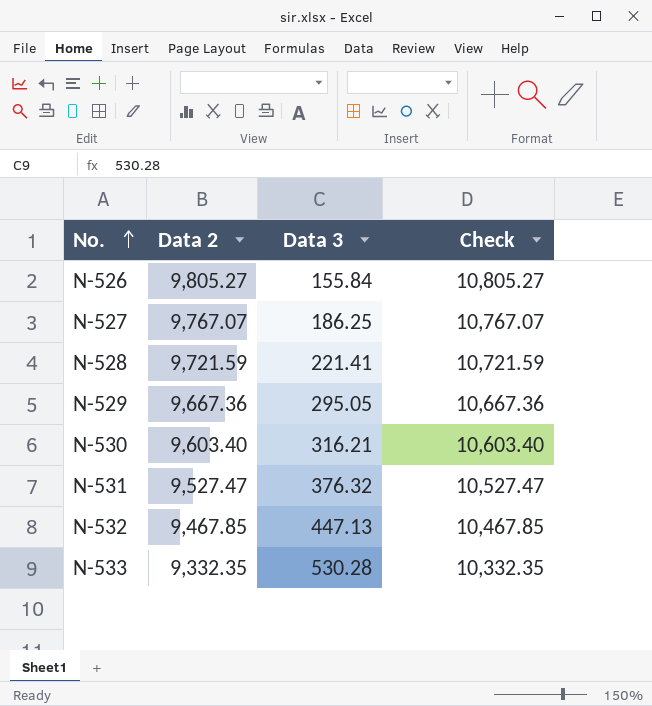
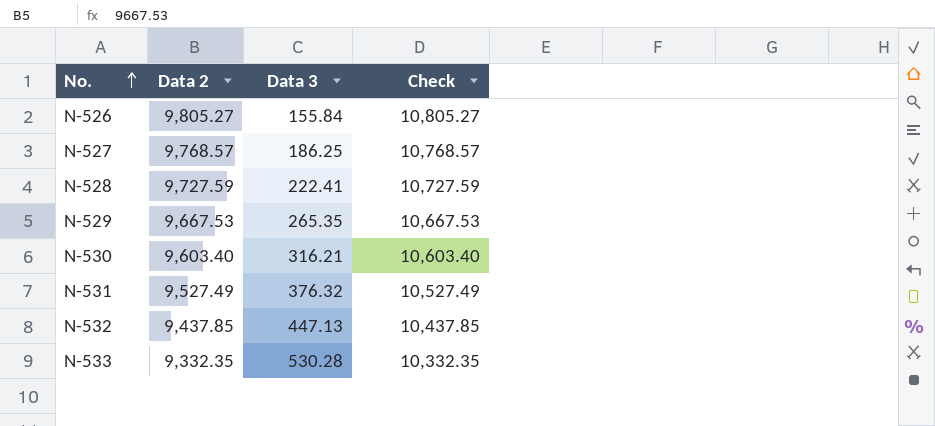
N-527 | Data 2: 9,767.07 -> 9,768.57
N-527 | Check: 10,767.07 -> 10,768.57
N-528 | Data 2: 9,721.59 -> 9,727.59
N-528 | Data 3: 221.41 -> 222.41
N-528 | Check: 10,721.59 -> 10,727.59
N-529 | Data 2: 9,667.36 -> 9,667.53
N-529 | Data 3: 295.05 -> 265.35
N-529 | Check: 10,667.36 -> 10,667.53
N-531 | Data 2: 9,527.47 -> 9,527.49
N-531 | Check: 10,527.47 -> 10,527.49
N-532 | Data 2: 9,467.85 -> 9,437.85
N-532 | Check: 10,467.85 -> 10,437.85

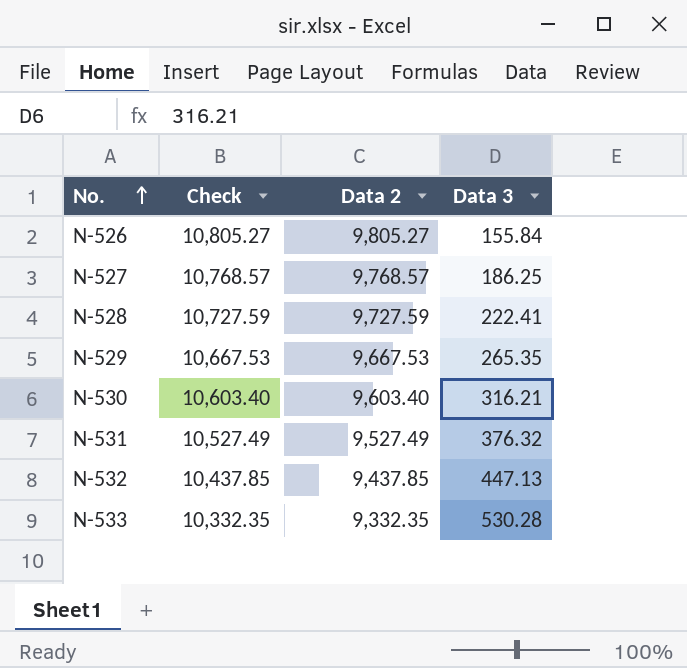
column Check | position: 4 -> 2

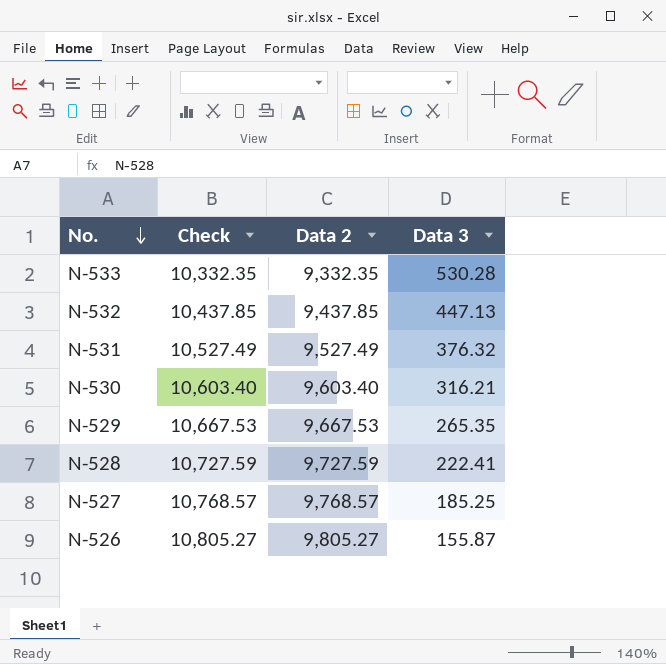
row order: No. ascending -> No. descending
N-527 | Data 3: 186.25 -> 185.25
N-526 | Data 3: 155.84 -> 155.87

